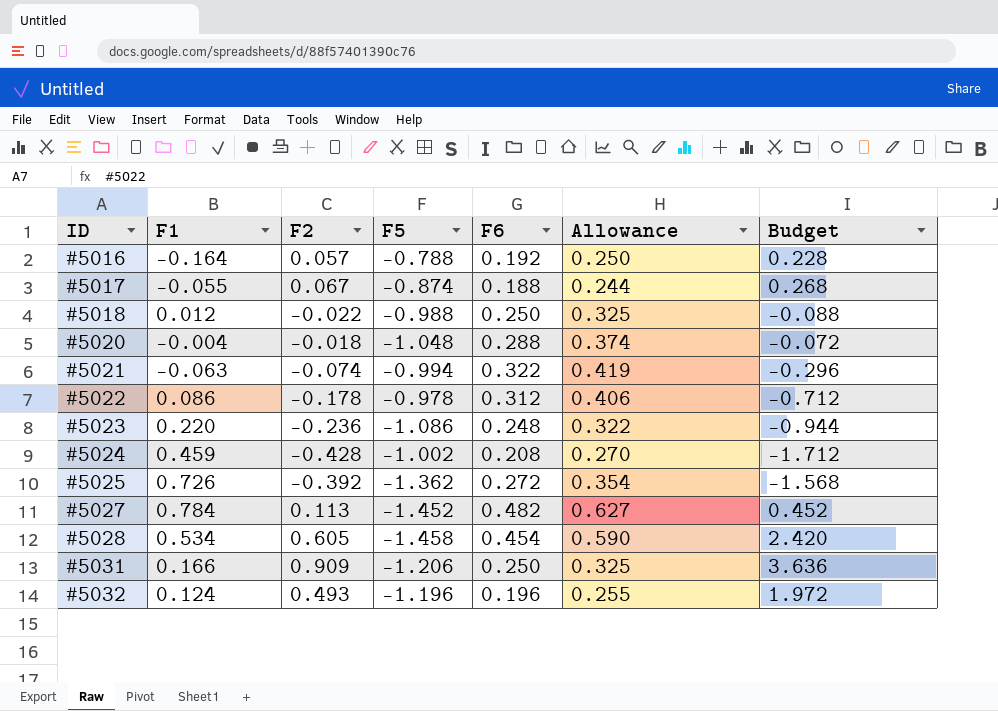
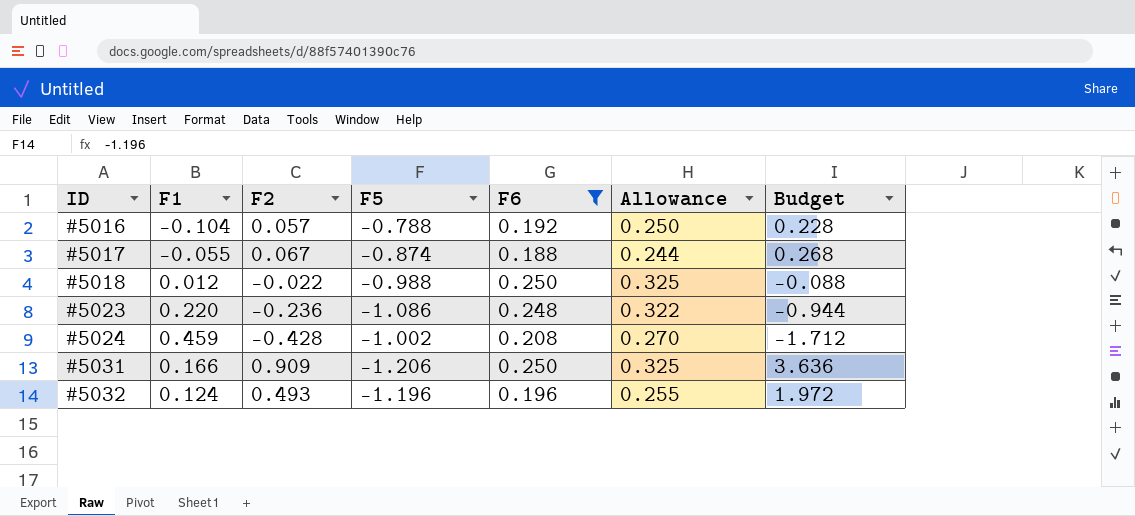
filter: none -> F6 <= 0.250
#5016 | F1: -0.164 -> -0.104

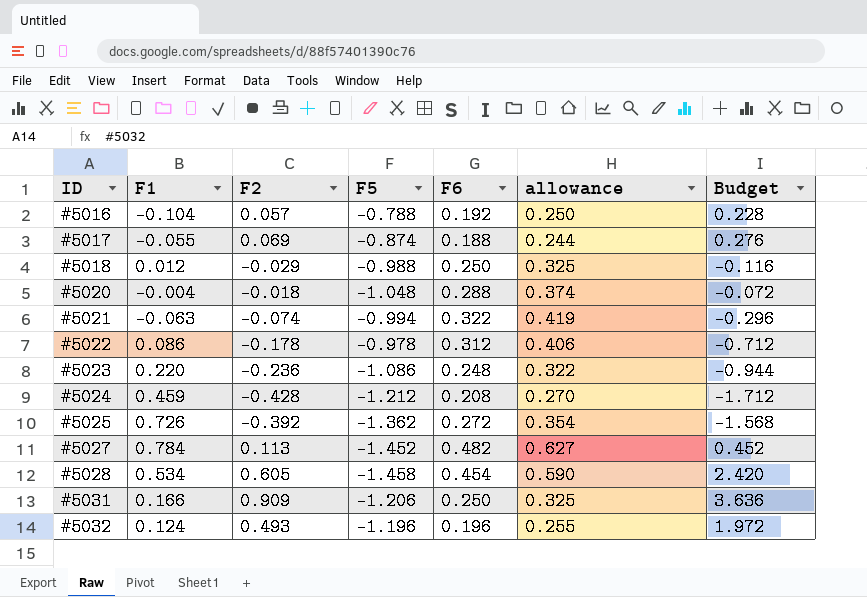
filter: F6 <= 0.250 -> none
column name: Allowance -> allowance
#5017 | F2: 0.067 -> 0.069
#5017 | Budget: 0.268 -> 0.276
#5018 | F2: -0.022 -> -0.029
#5018 | Budget: -0.088 -> -0.116
#5024 | F5: -1.002 -> -1.212

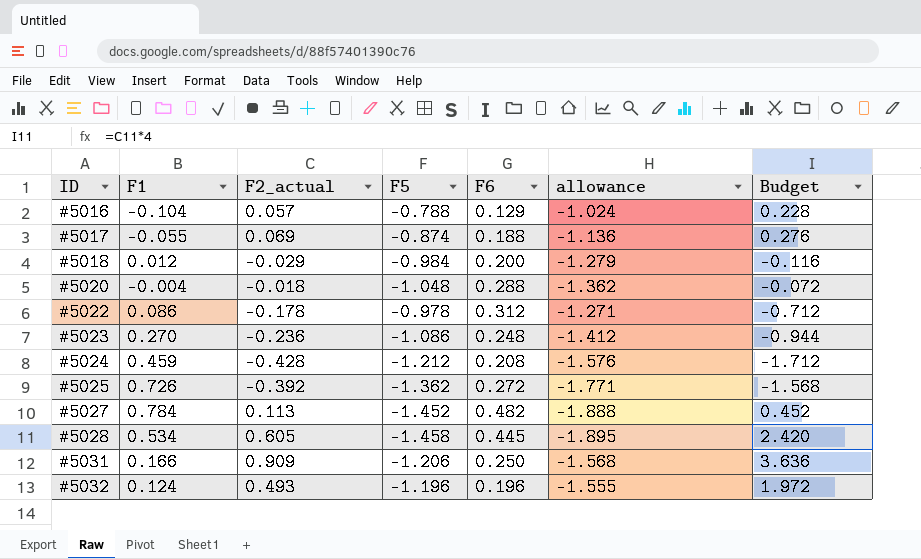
column name: F2 -> F2_actual
column allowance | formula: [F6] * 1.3 -> [F5] * 1.3
row #5021: -0.063 | -0.074 | -0.994 | 0.322 | 0.419 | -0.296 -> none
#5016 | F6: 0.192 -> 0.129
#5018 | F5: -0.988 -> -0.984
#5018 | F6: 0.250 -> 0.200
#5023 | F1: 0.220 -> 0.270
#5028 | F6: 0.454 -> 0.445

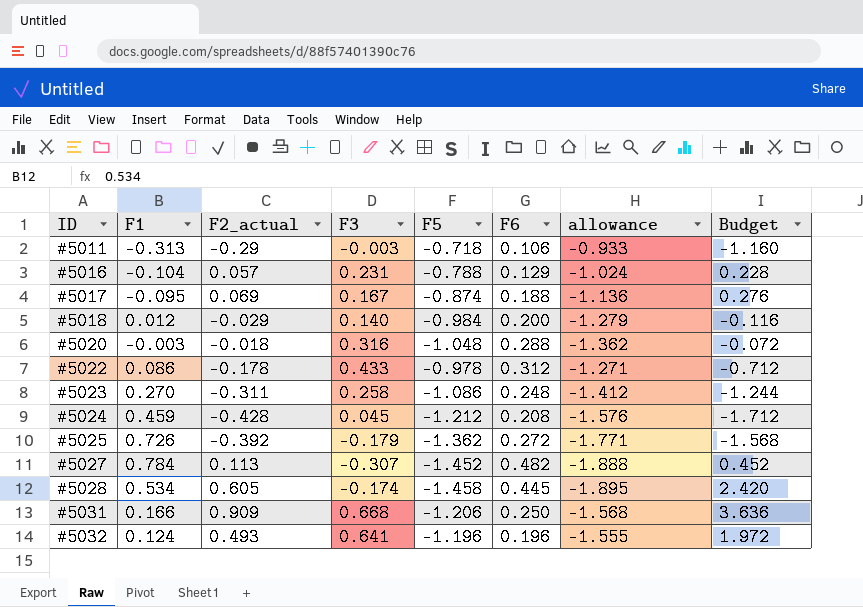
column F3 | position: none -> 4
row #5011: none -> -0.313 | -0.29 | -0.003 | -0.718 | 0.106 | -0.933 | -1.160
#5017 | F1: -0.055 -> -0.095
#5020 | F1: -0.004 -> -0.003
#5023 | F2_actual: -0.236 -> -0.311
#5023 | Budget: -0.944 -> -1.244

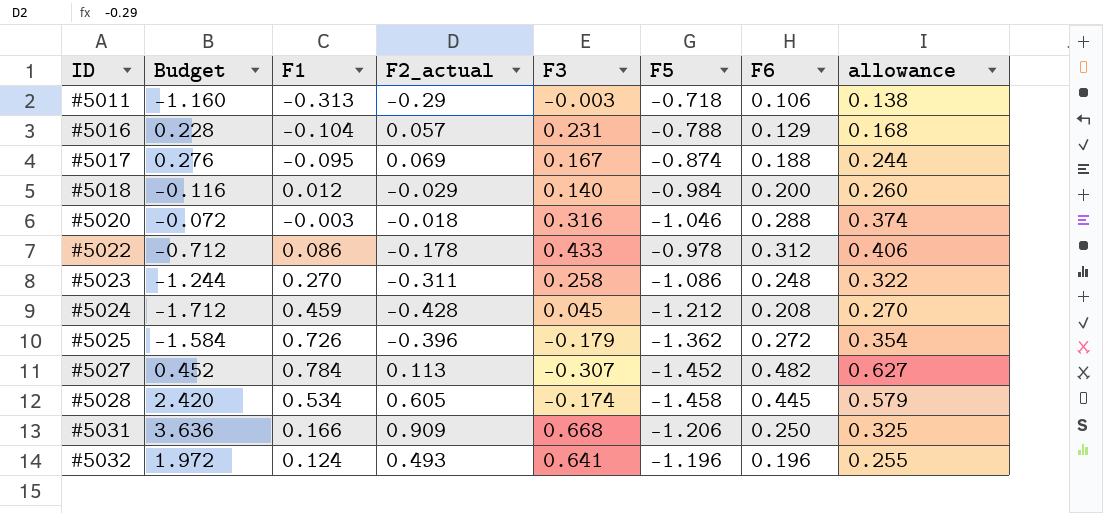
column Budget | position: 8 -> 2
column allowance | formula: [F5] * 1.3 -> [F6] * 1.3
#5020 | F5: -1.048 -> -1.046
#5025 | Budget: -1.568 -> -1.584
#5025 | F2_actual: -0.392 -> -0.396

